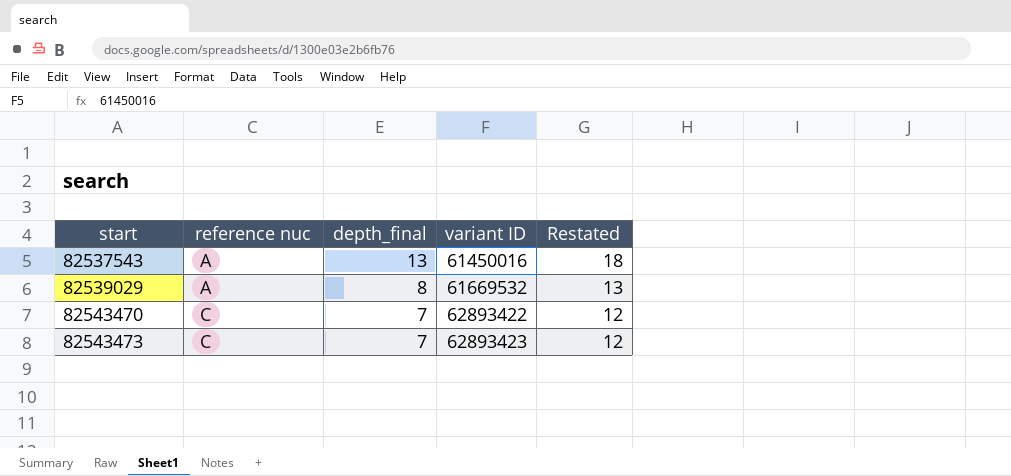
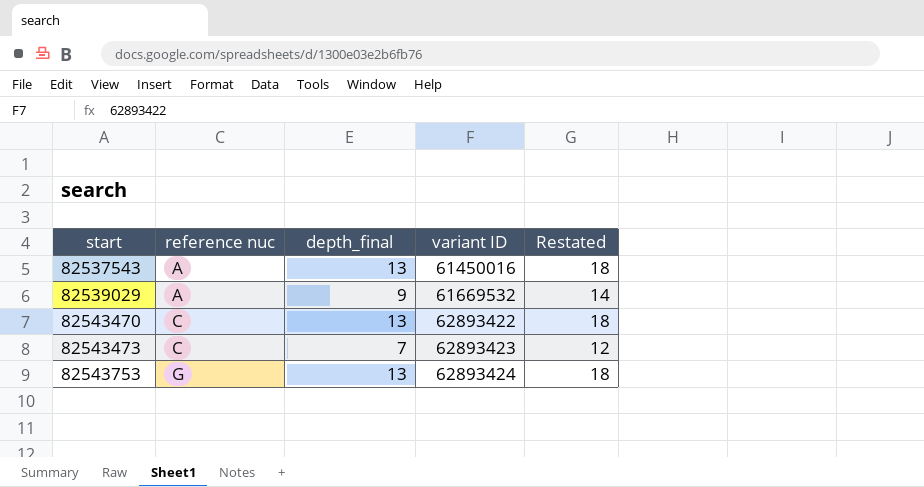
82539029 | depth_final: 8 -> 9
82539029 | Restated: 13 -> 14
82543470 | depth_final: 7 -> 13
82543470 | Restated: 12 -> 18
row 82543753: none -> G | 13 | 62893424 | 18

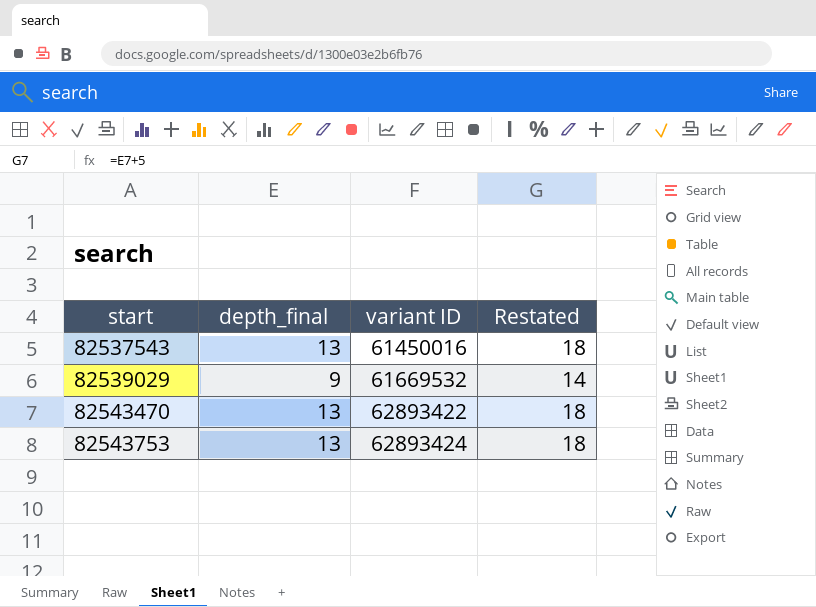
column reference nuc | position: 2 -> none
row 82543473: C | 7 | 62893423 | 12 -> none

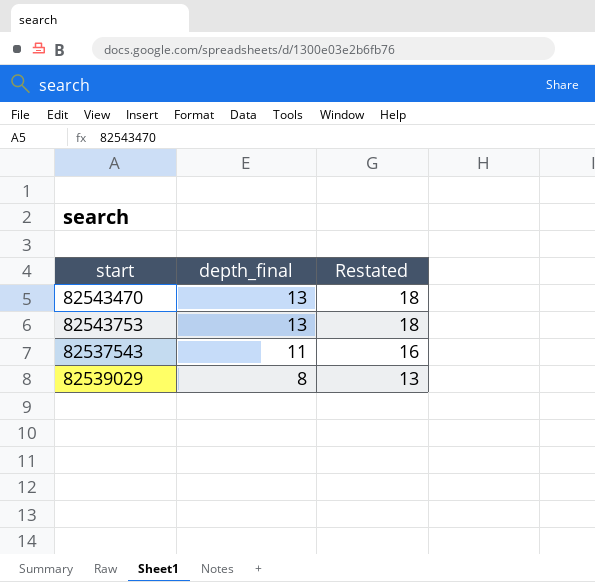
row order: start ascending -> depth_final descending
column variant ID | position: 3 -> none
82537543 | depth_final: 13 -> 11
82537543 | Restated: 18 -> 16
82539029 | depth_final: 9 -> 8
82539029 | Restated: 14 -> 13

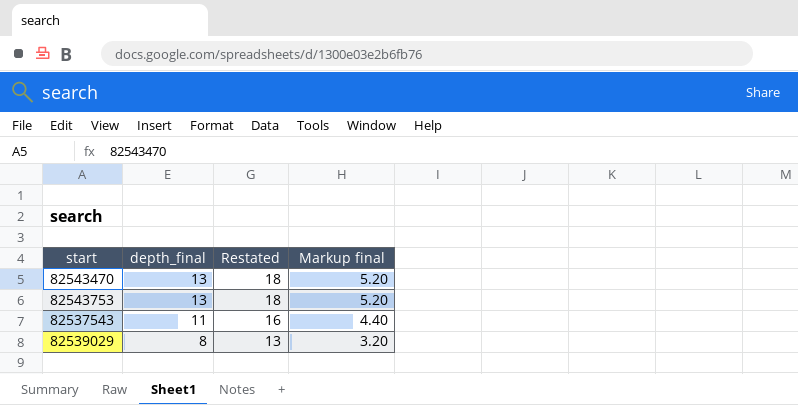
column Markup final | formula: none -> [depth_final] * 0.4

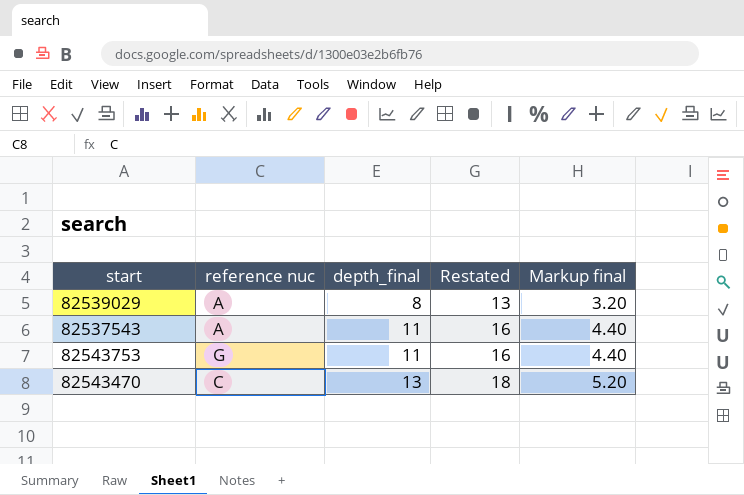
row order: depth_final descending -> depth_final ascending
column reference nuc | position: none -> 2
82543753 | depth_final: 13 -> 11
82543753 | Restated: 18 -> 16
82543753 | Markup final: 5.20 -> 4.40

